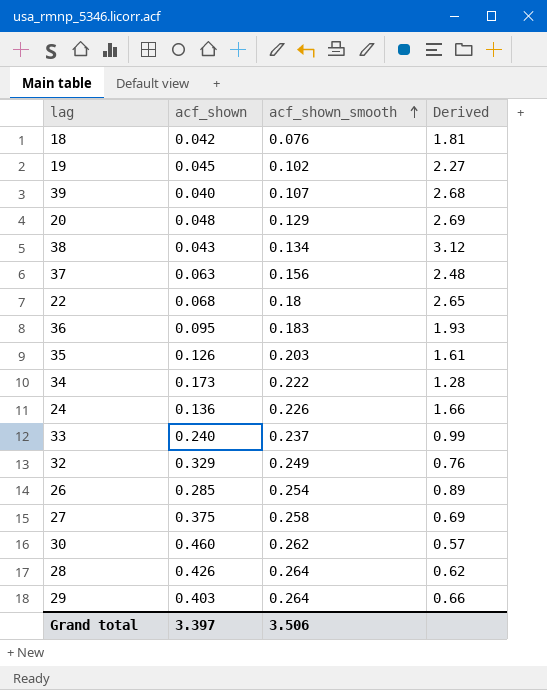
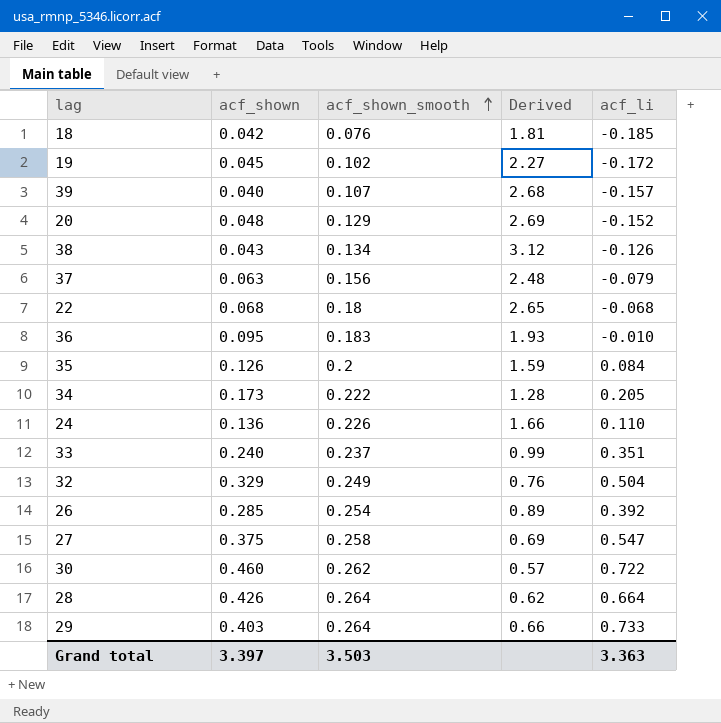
column acf_li | position: none -> 5
35 | acf_shown_smooth: 0.203 -> 0.2
35 | Derived: 1.61 -> 1.59
Grand total | acf_shown_smooth: 3.506 -> 3.503

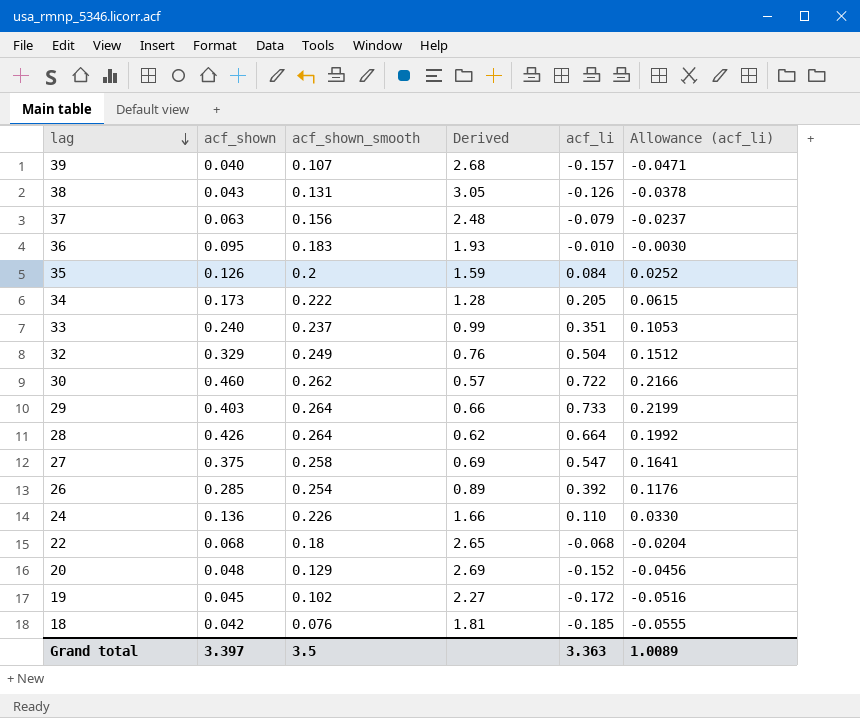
row order: acf_shown_smooth ascending -> lag descending
column Allowance (acf_li) | formula: none -> [acf_li] * 0.3
38 | acf_shown_smooth: 0.134 -> 0.131
38 | Derived: 3.12 -> 3.05
Grand total | acf_shown_smooth: 3.503 -> 3.5

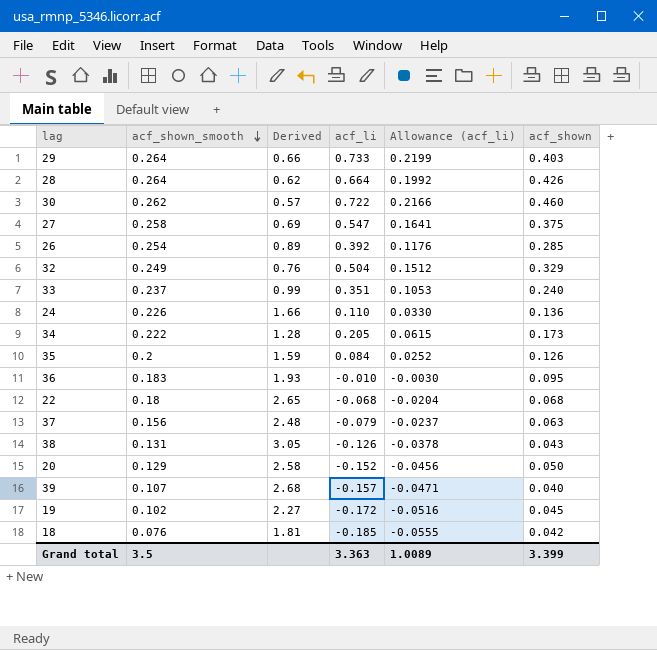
row order: lag descending -> acf_shown_smooth descending
column acf_shown | position: 2 -> 6
20 | Derived: 2.69 -> 2.58
20 | acf_shown: 0.048 -> 0.050
Grand total | acf_shown: 3.397 -> 3.399

